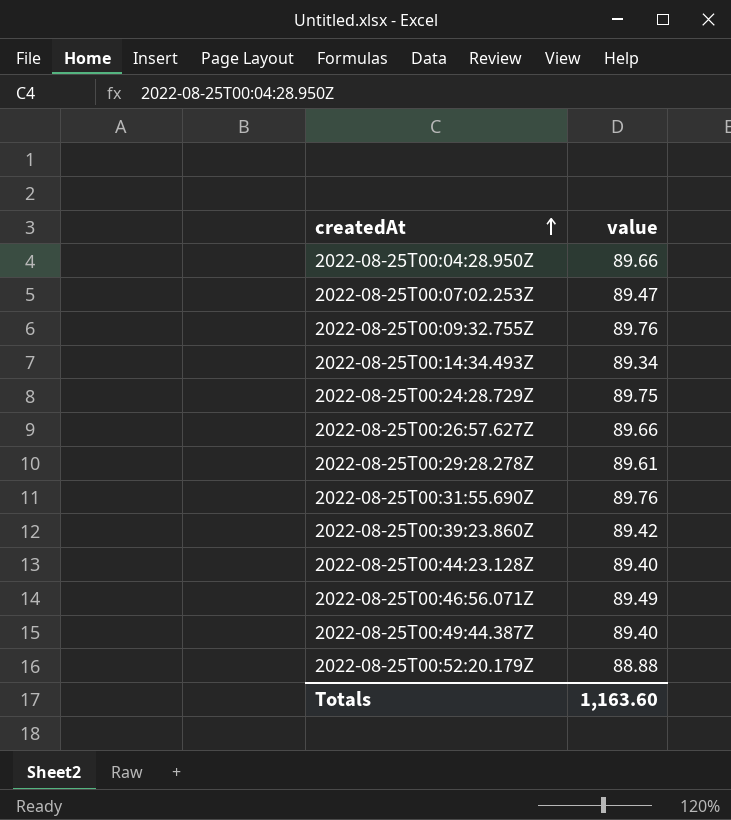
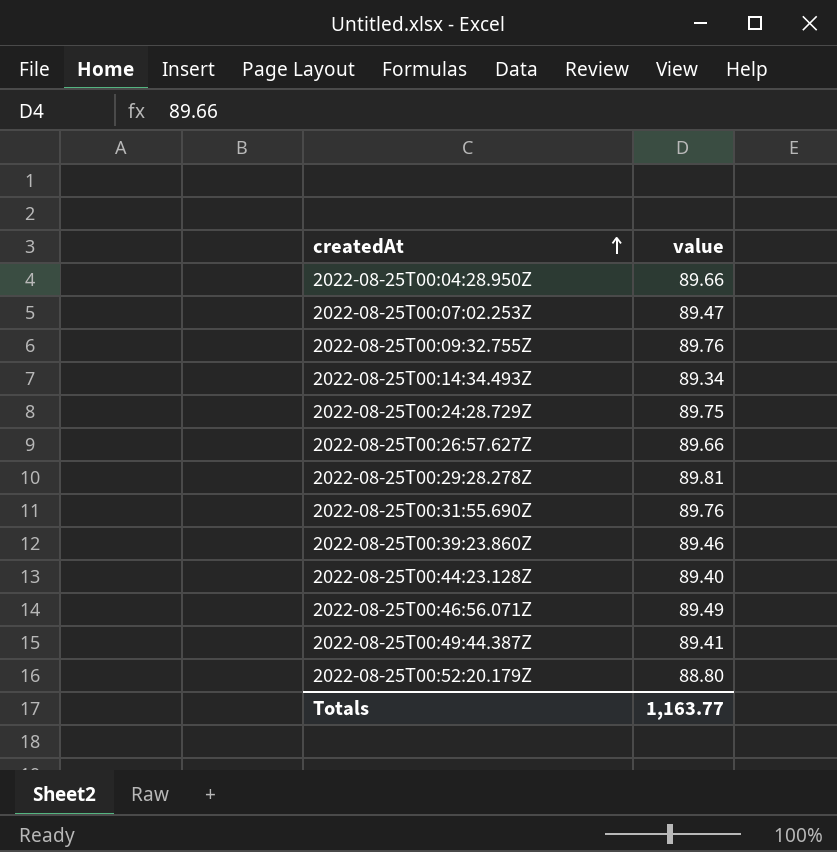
2022-08-25T00:29:28.278Z | value: 89.61 -> 89.81
2022-08-25T00:39:23.860Z | value: 89.42 -> 89.46
2022-08-25T00:49:44.387Z | value: 89.40 -> 89.41
2022-08-25T00:52:20.179Z | value: 88.88 -> 88.80
Totals | value: 1,163.60 -> 1,163.77

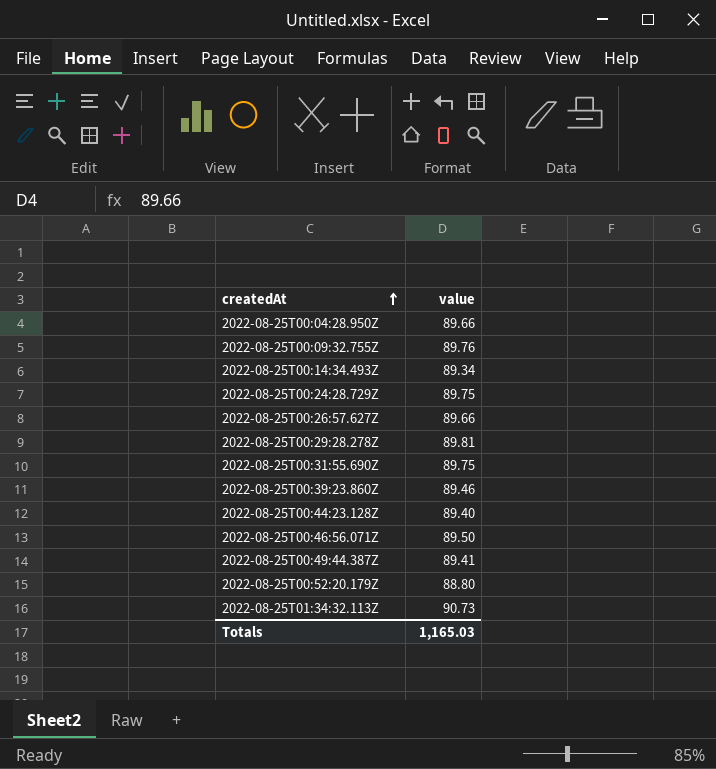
row 2022-08-25T00:07:02.253Z: 89.47 -> none
2022-08-25T00:31:55.690Z | value: 89.76 -> 89.75
2022-08-25T00:46:56.071Z | value: 89.49 -> 89.50
row 2022-08-25T01:34:32.113Z: none -> 90.73
Totals | value: 1,163.77 -> 1,165.03

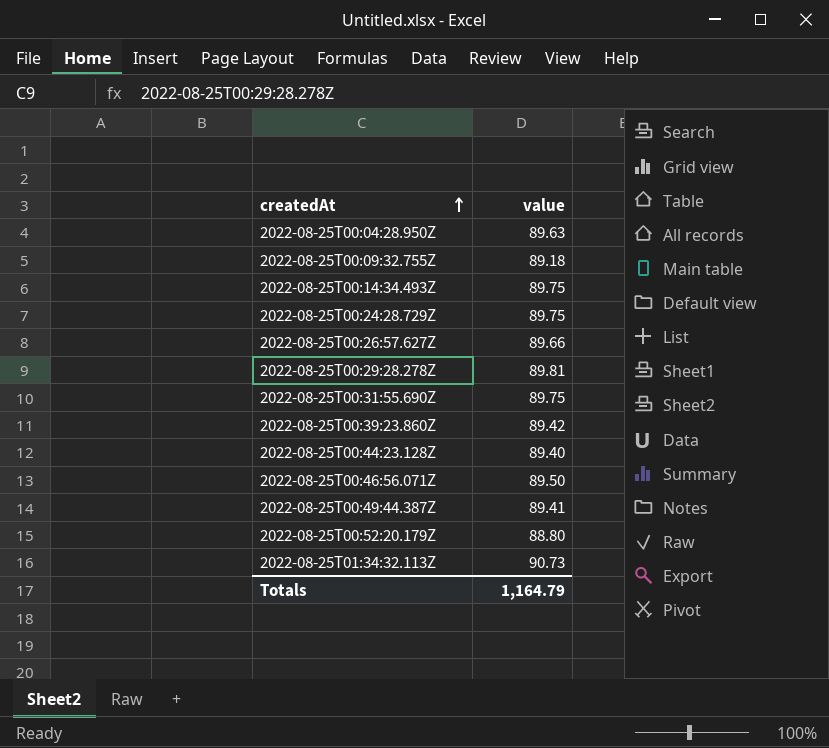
2022-08-25T00:04:28.950Z | value: 89.66 -> 89.63
2022-08-25T00:09:32.755Z | value: 89.76 -> 89.18
2022-08-25T00:14:34.493Z | value: 89.34 -> 89.75
2022-08-25T00:39:23.860Z | value: 89.46 -> 89.42
Totals | value: 1,165.03 -> 1,164.79

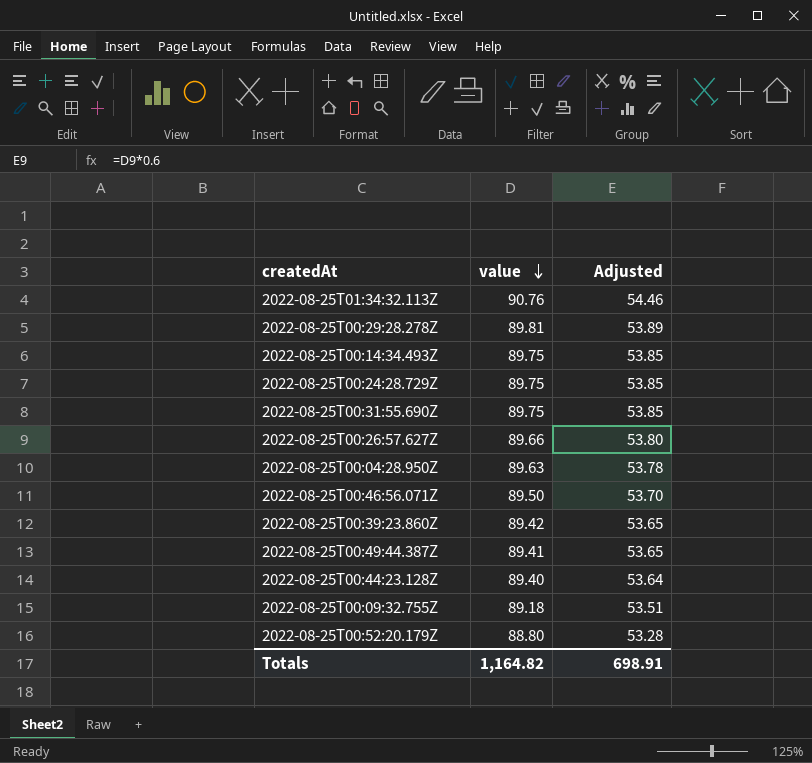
row order: createdAt ascending -> value descending
column Adjusted | formula: none -> [value] * 0.6
2022-08-25T01:34:32.113Z | value: 90.73 -> 90.76
Totals | value: 1,164.79 -> 1,164.82

